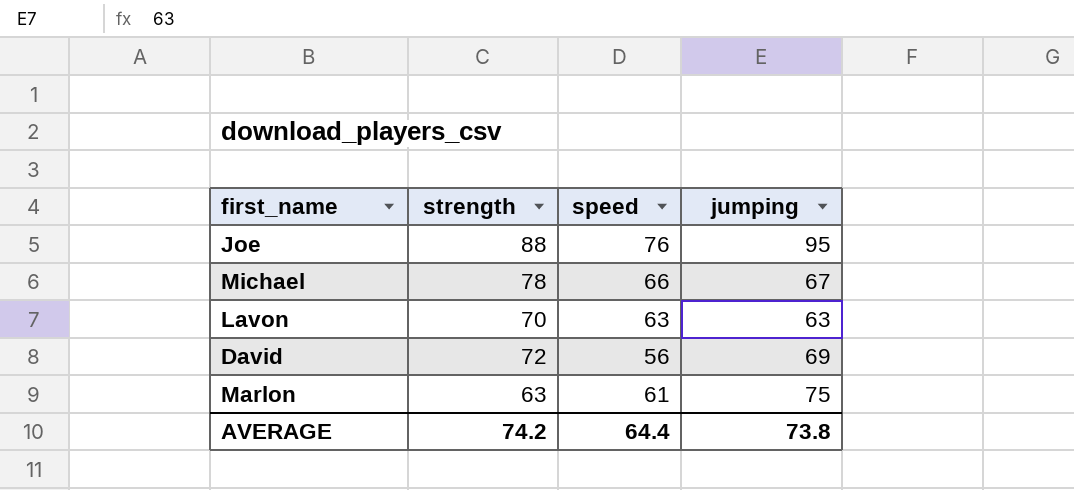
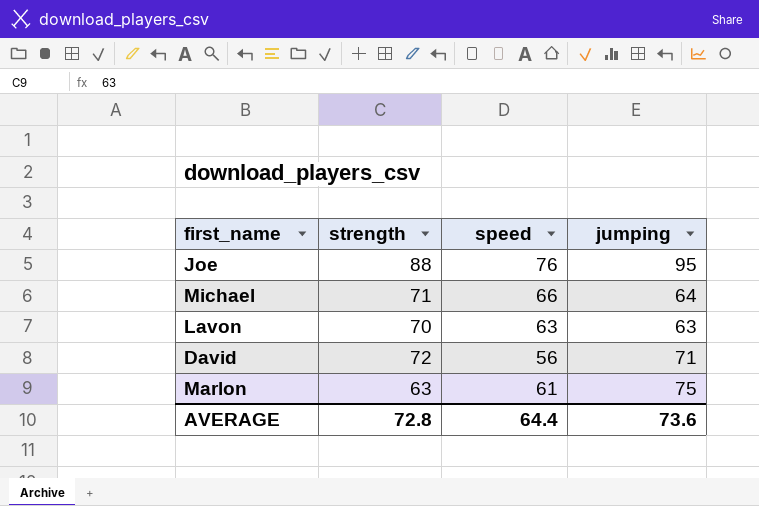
Michael | strength: 78 -> 71
Michael | jumping: 67 -> 64
David | jumping: 69 -> 71
AVERAGE | strength: 74.2 -> 72.8
AVERAGE | jumping: 73.8 -> 73.6

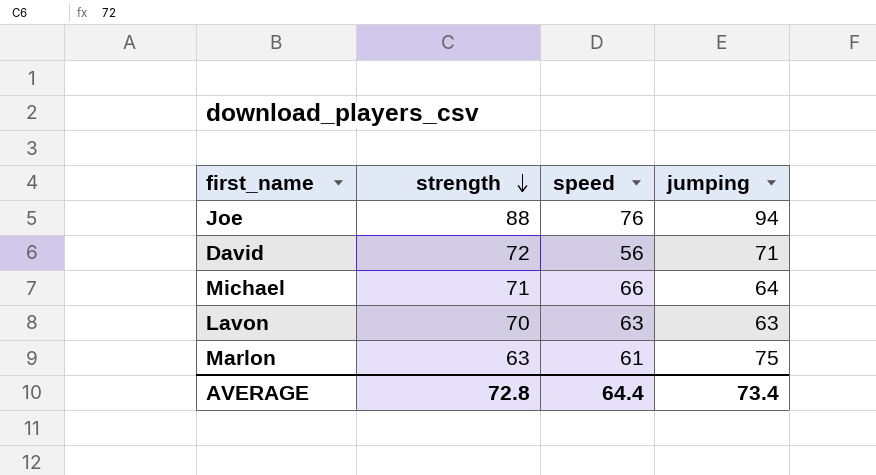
row order: none -> strength descending
Joe | jumping: 95 -> 94
AVERAGE | jumping: 73.6 -> 73.4

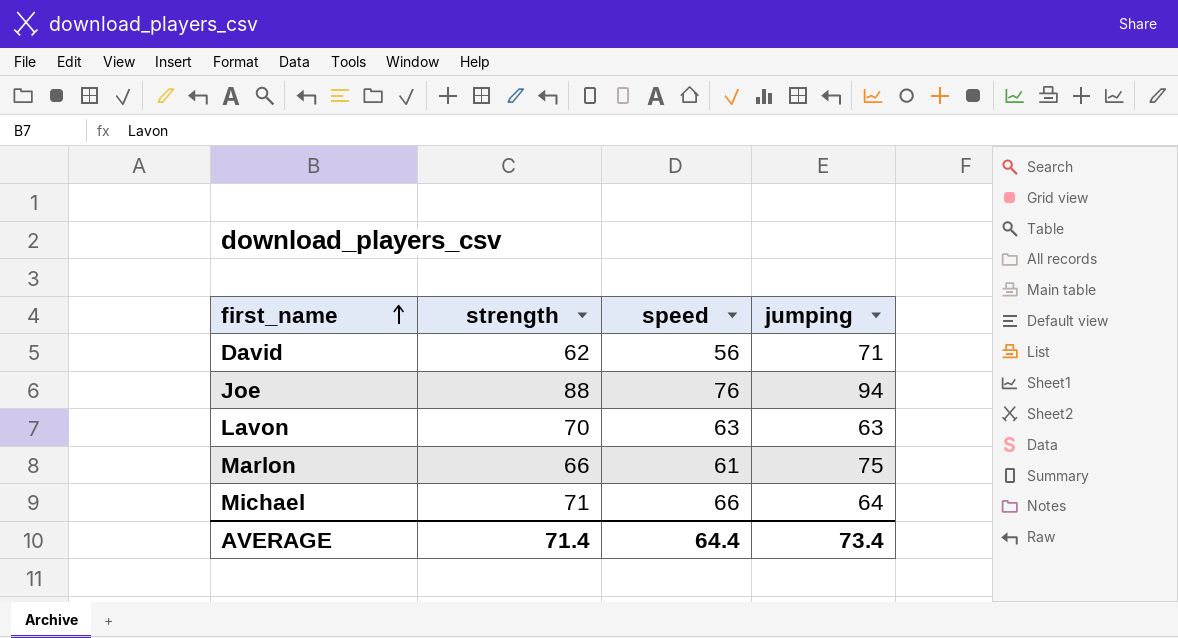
row order: strength descending -> first_name ascending
David | strength: 72 -> 62
Marlon | strength: 63 -> 66
AVERAGE | strength: 72.8 -> 71.4

